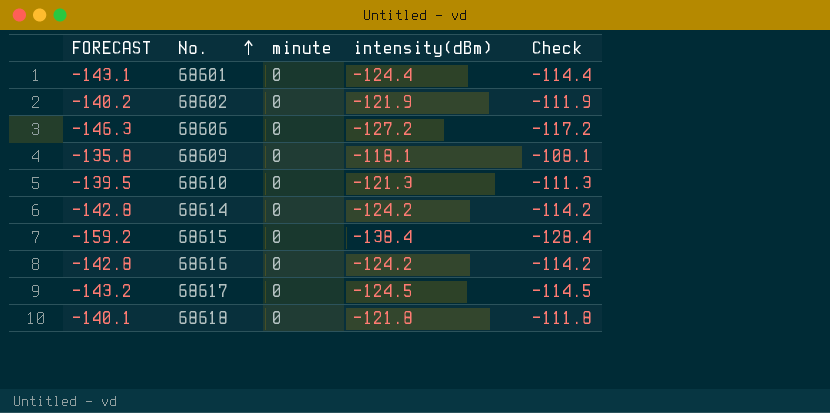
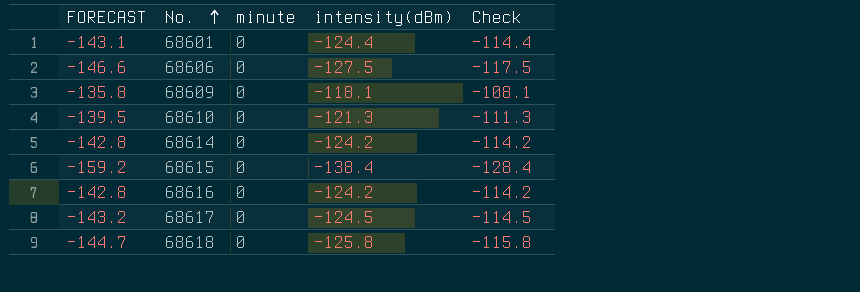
row 68602: -140.2 | 0 | -121.9 | -111.9 -> none
68606 | FORECAST: -146.3 -> -146.6
68606 | intensity(dBm): -127.2 -> -127.5
68606 | Check: -117.2 -> -117.5
68618 | FORECAST: -140.1 -> -144.7
68618 | intensity(dBm): -121.8 -> -125.8
68618 | Check: -111.8 -> -115.8

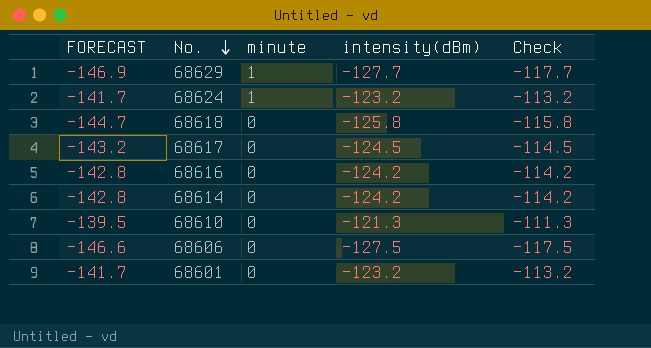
row order: No. ascending -> No. descending
row 68609: -135.8 | 0 | -118.1 | -108.1 -> none
row 68615: -159.2 | 0 | -138.4 | -128.4 -> none
row 68629: none -> -146.9 | 1 | -127.7 | -117.7
row 68624: none -> -141.7 | 1 | -123.2 | -113.2
68601 | FORECAST: -143.1 -> -141.7
68601 | intensity(dBm): -124.4 -> -123.2
68601 | Check: -114.4 -> -113.2

